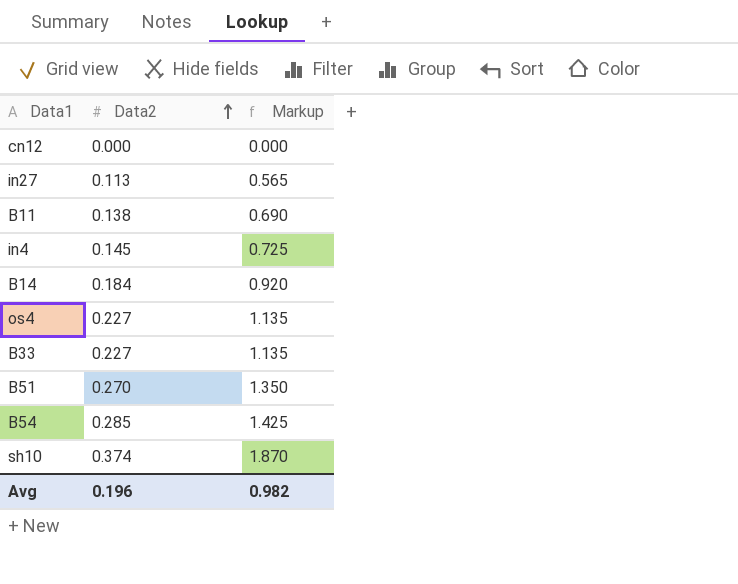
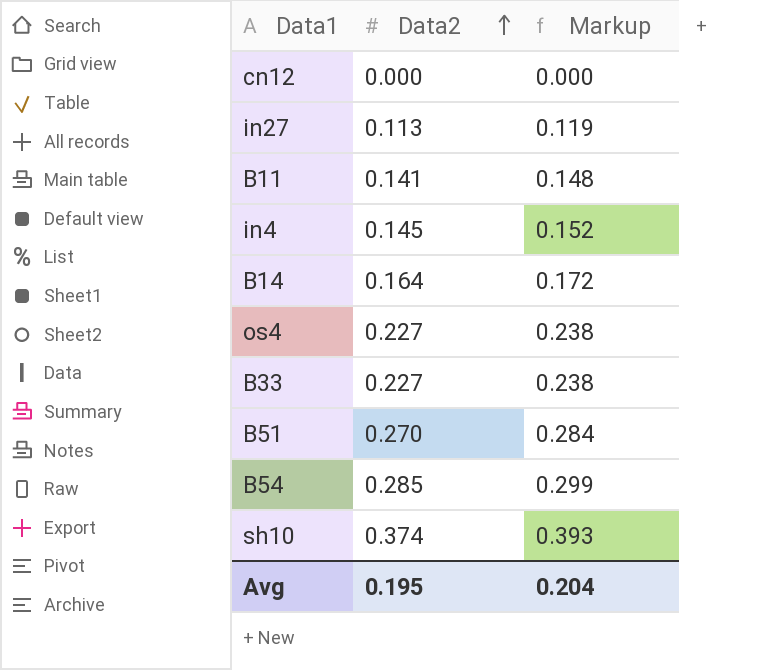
column Markup | formula: [Data2] * 5 -> [Data2] * 1.05
B11 | Data2: 0.138 -> 0.141
B14 | Data2: 0.184 -> 0.164
Avg | Data2: 0.196 -> 0.195
Avg | Markup: 0.982 -> 0.204

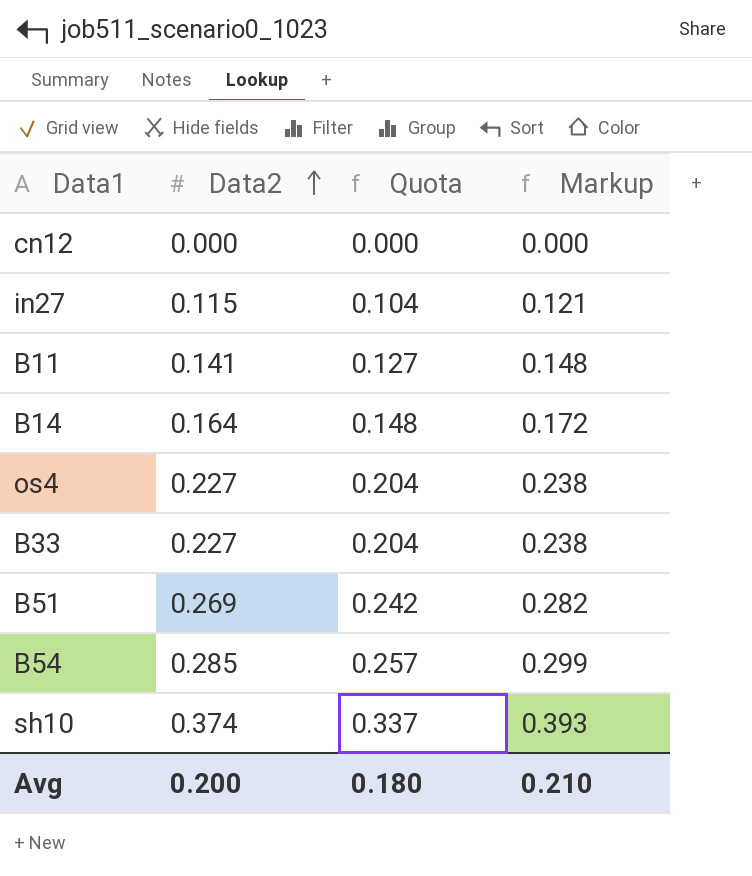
column Quota | formula: none -> [Data2] * 0.9
row in4: 0.145 | 0.152 -> none
in27 | Data2: 0.113 -> 0.115
in27 | Markup: 0.119 -> 0.121
B51 | Data2: 0.270 -> 0.269
B51 | Markup: 0.284 -> 0.282
Avg | Data2: 0.195 -> 0.200
Avg | Markup: 0.204 -> 0.210

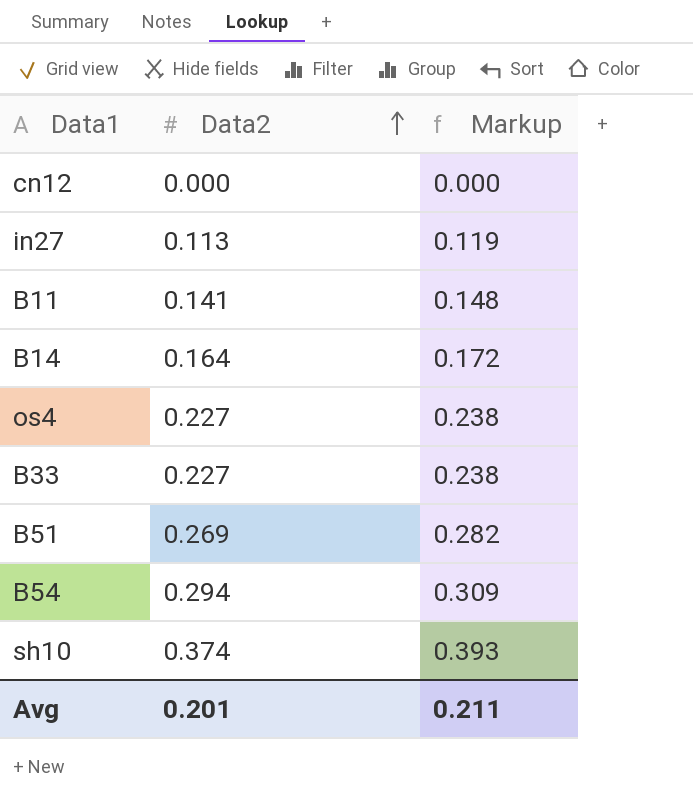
column Quota | formula: [Data2] * 0.9 -> none
in27 | Data2: 0.115 -> 0.113
in27 | Markup: 0.121 -> 0.119
B54 | Data2: 0.285 -> 0.294
B54 | Markup: 0.299 -> 0.309
Avg | Data2: 0.200 -> 0.201
Avg | Markup: 0.210 -> 0.211

